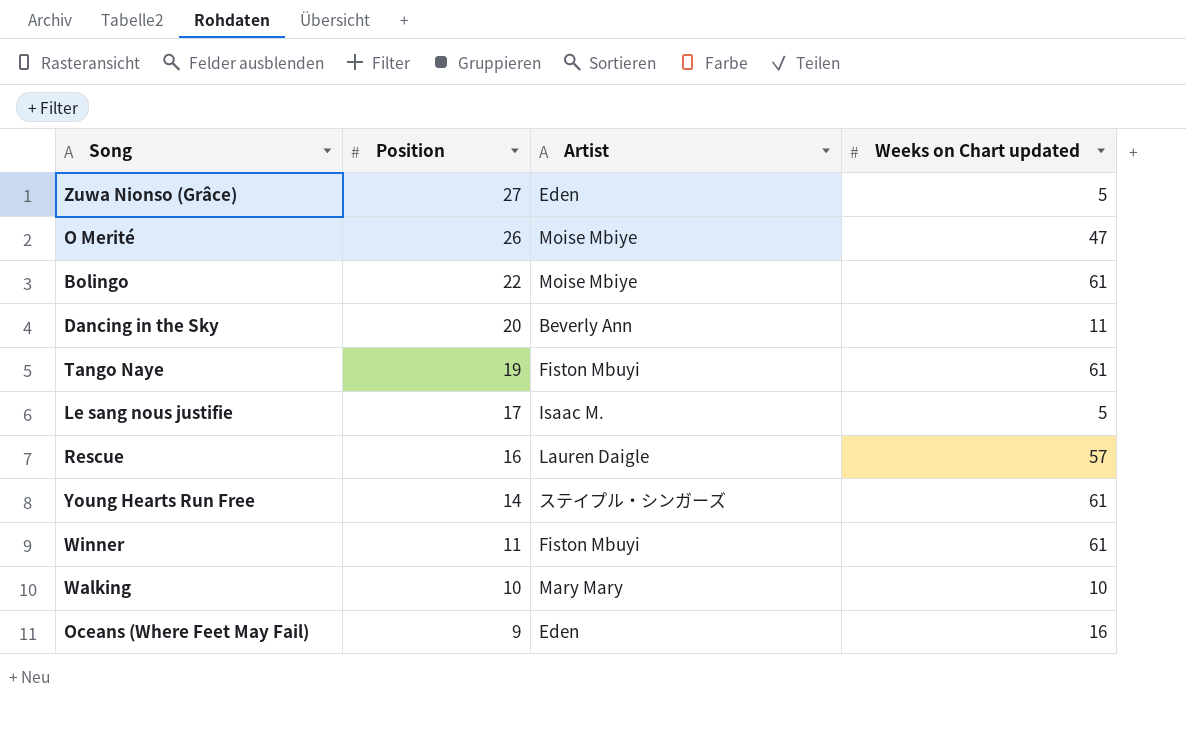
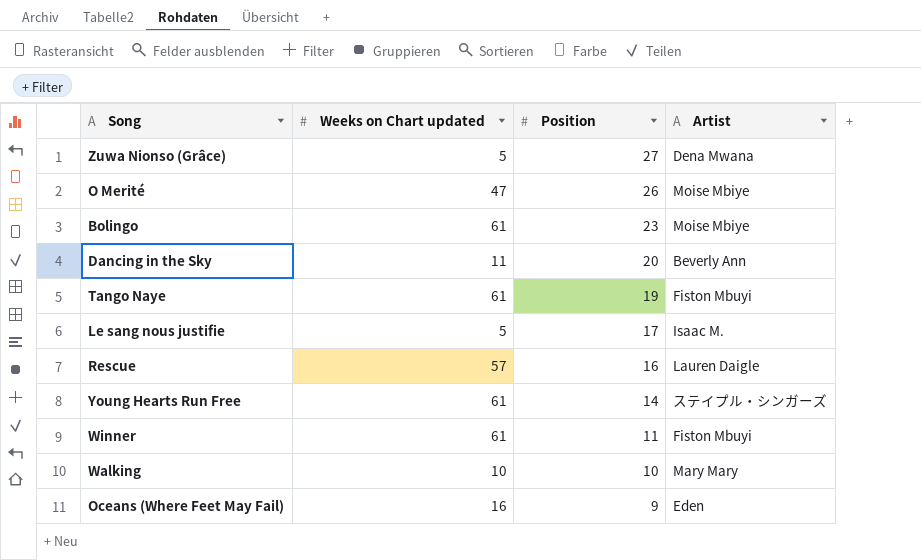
column Weeks on Chart updated | position: 4 -> 2
Zuwa Nionso (Grâce) | Artist: Eden -> Dena Mwana
Bolingo | Position: 22 -> 23

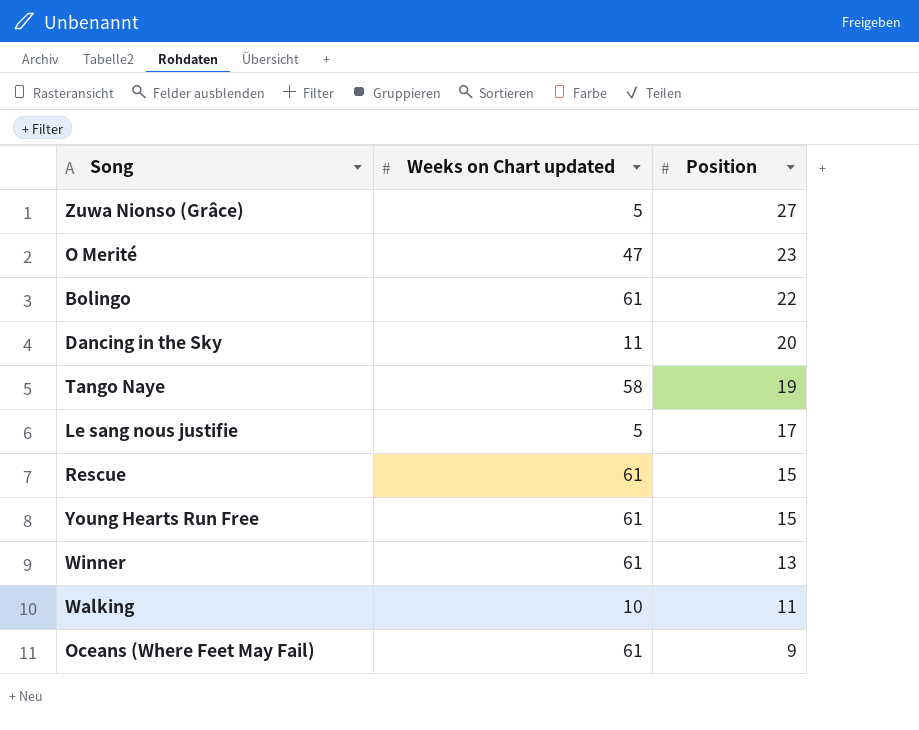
column Artist | position: 4 -> none
O Merité | Position: 26 -> 23
Bolingo | Position: 23 -> 22
Tango Naye | Weeks on Chart updated: 61 -> 58
Rescue | Weeks on Chart updated: 57 -> 61
Rescue | Position: 16 -> 15
Young Hearts Run Free | Position: 14 -> 15
Winner | Position: 11 -> 13
Walking | Position: 10 -> 11
Oceans (Where Feet May Fail) | Weeks on Chart updated: 16 -> 61

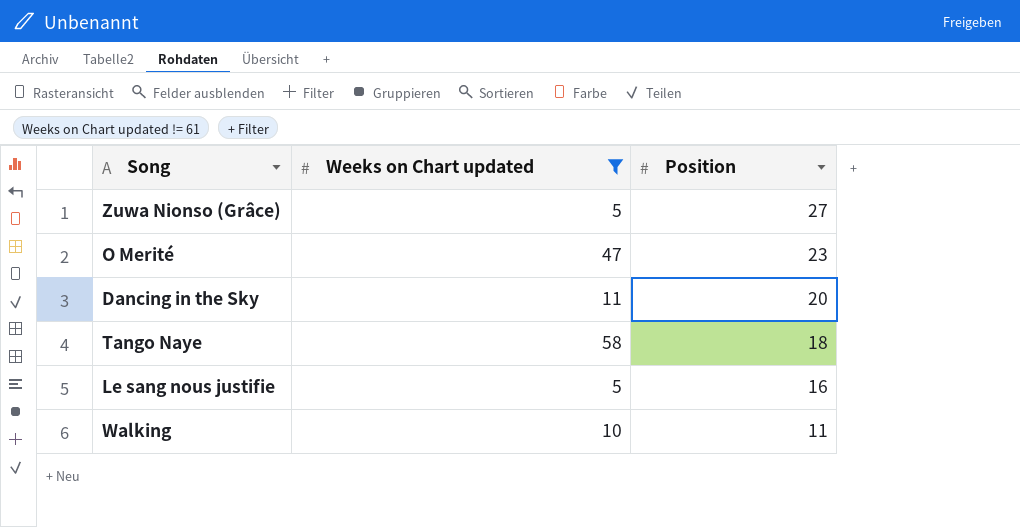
filter: none -> Weeks on Chart updated != 61
Tango Naye | Position: 19 -> 18
Le sang nous justifie | Position: 17 -> 16

